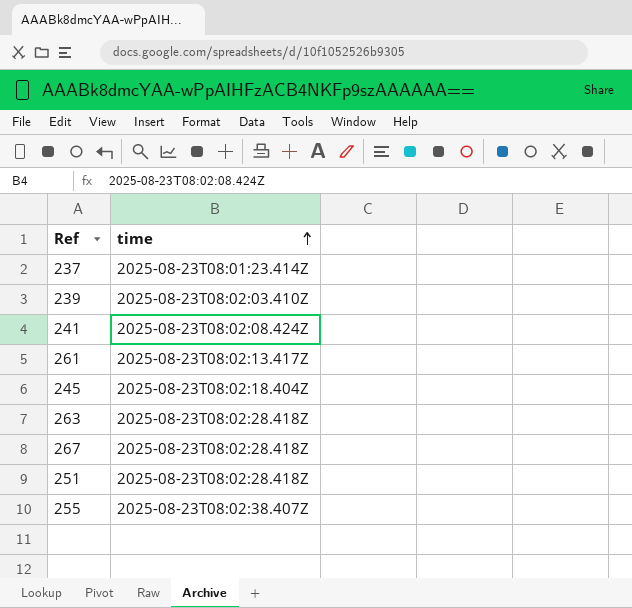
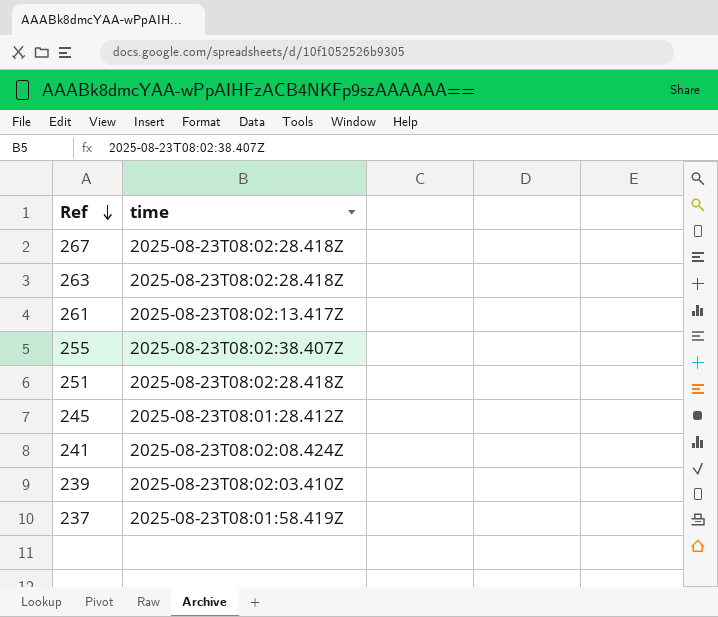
row order: time ascending -> Ref descending
245 | time: 2025-08-23T08:02:18.404Z -> 2025-08-23T08:01:28.412Z
237 | time: 2025-08-23T08:01:23.414Z -> 2025-08-23T08:01:58.419Z

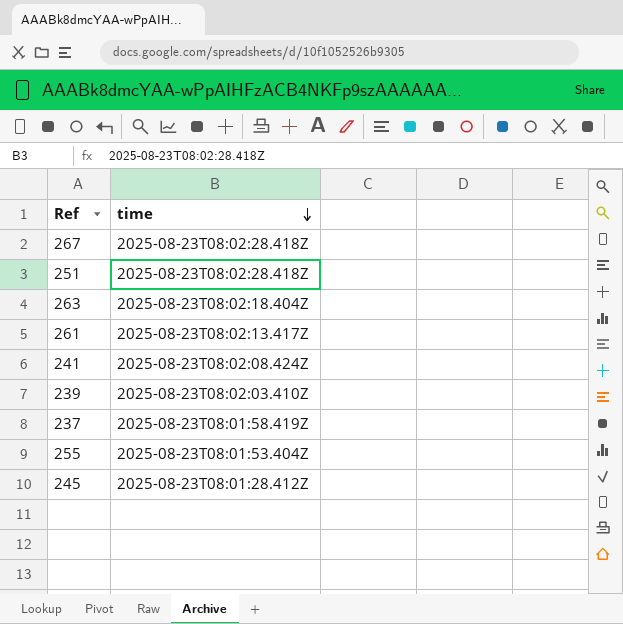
row order: Ref descending -> time descending
263 | time: 2025-08-23T08:02:28.418Z -> 2025-08-23T08:02:18.404Z
255 | time: 2025-08-23T08:02:38.407Z -> 2025-08-23T08:01:53.404Z

